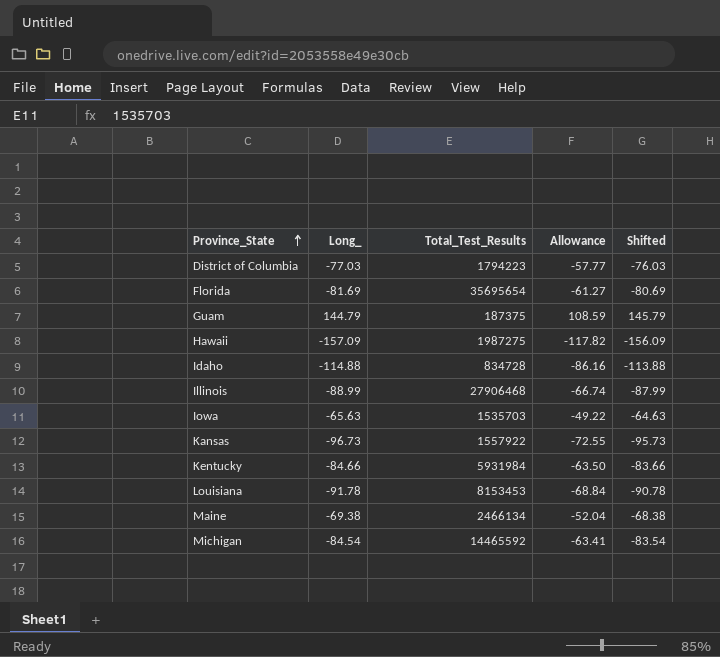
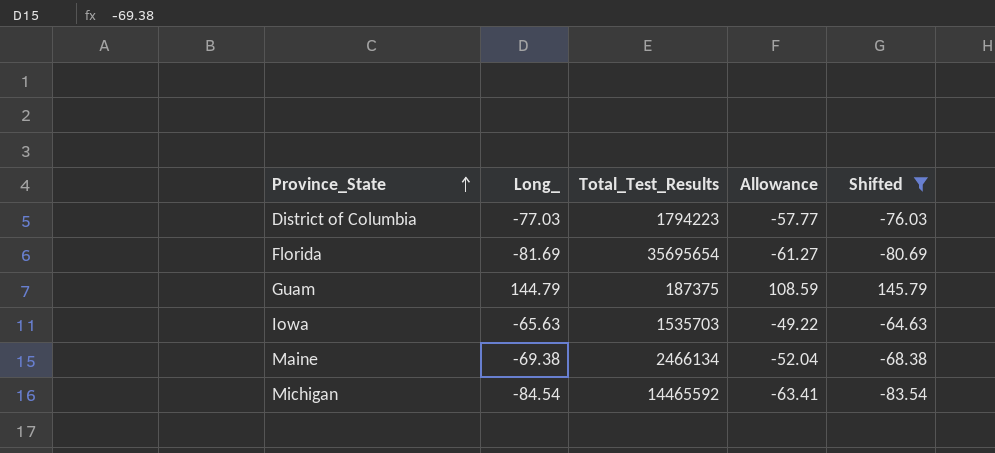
filter: none -> Shifted >= -83.54

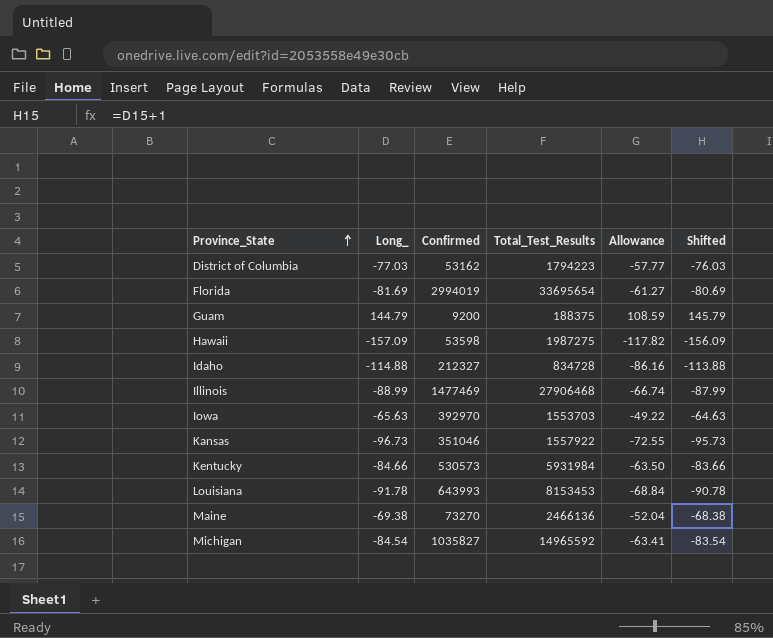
filter: Shifted >= -83.54 -> none
column Confirmed | position: none -> 3
Florida | Total_Test_Results: 35695654 -> 33695654
Guam | Total_Test_Results: 187375 -> 188375
Iowa | Total_Test_Results: 1535703 -> 1553703
Maine | Total_Test_Results: 2466134 -> 2466136
Michigan | Total_Test_Results: 14465592 -> 14965592

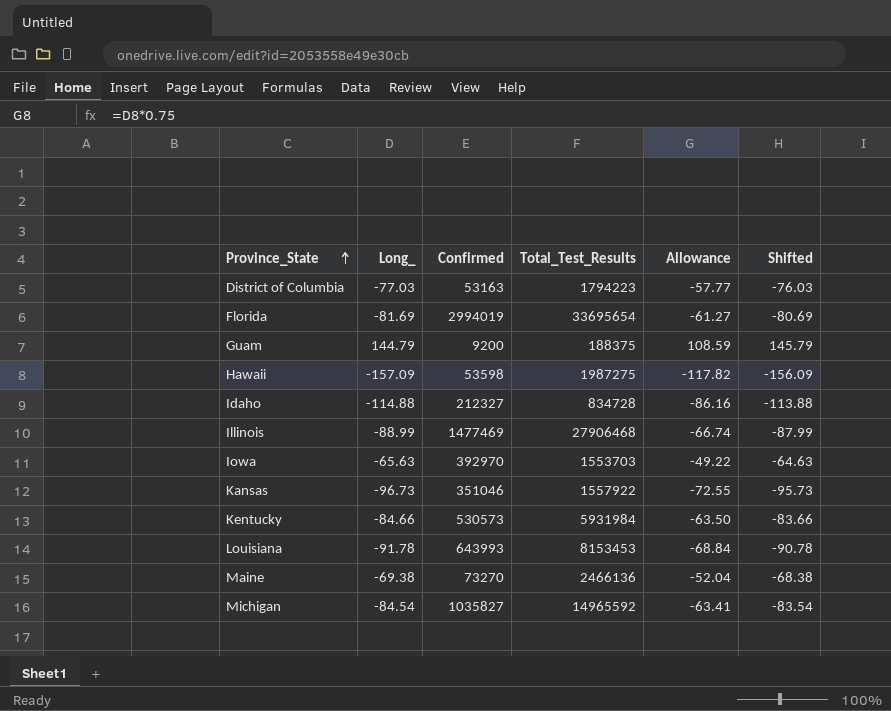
District of Columbia | Confirmed: 53162 -> 53163

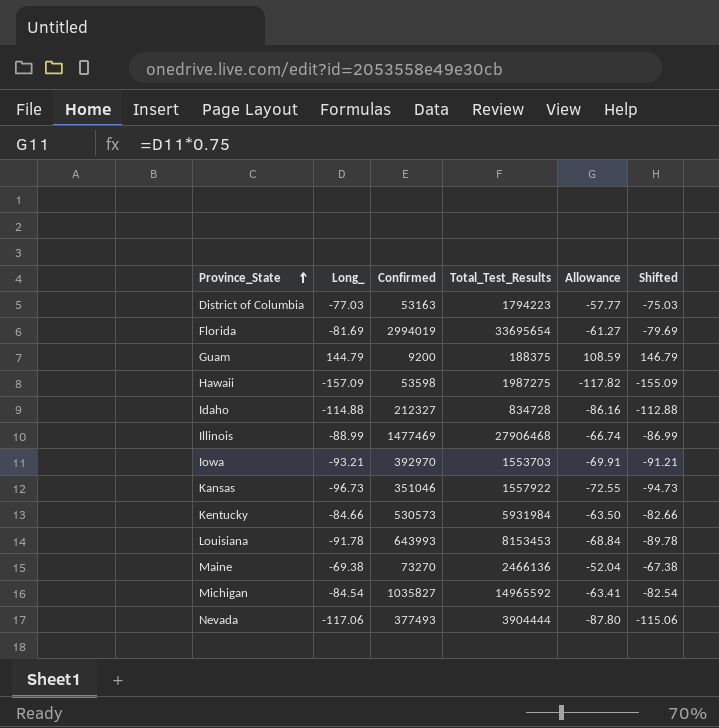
column Shifted | formula: [Long_] + 1 -> [Long_] + 2
Iowa | Long_: -65.63 -> -93.21
Iowa | Allowance: -49.22 -> -69.91
row Nevada: none -> -117.06 | 377493 | 3904444 | -87.80 | -115.06

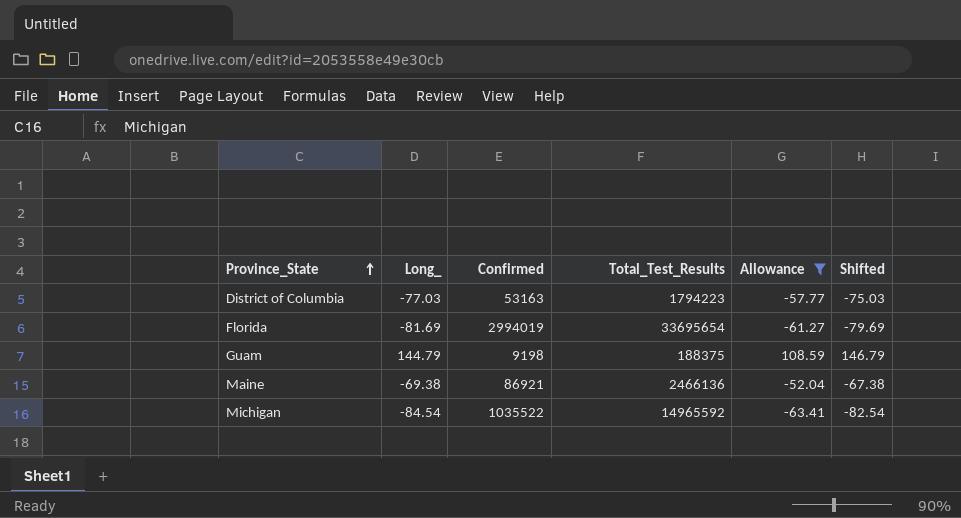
filter: none -> Allowance >= -63.41
Guam | Confirmed: 9200 -> 9198
Maine | Confirmed: 73270 -> 86921
Michigan | Confirmed: 1035827 -> 1035522

